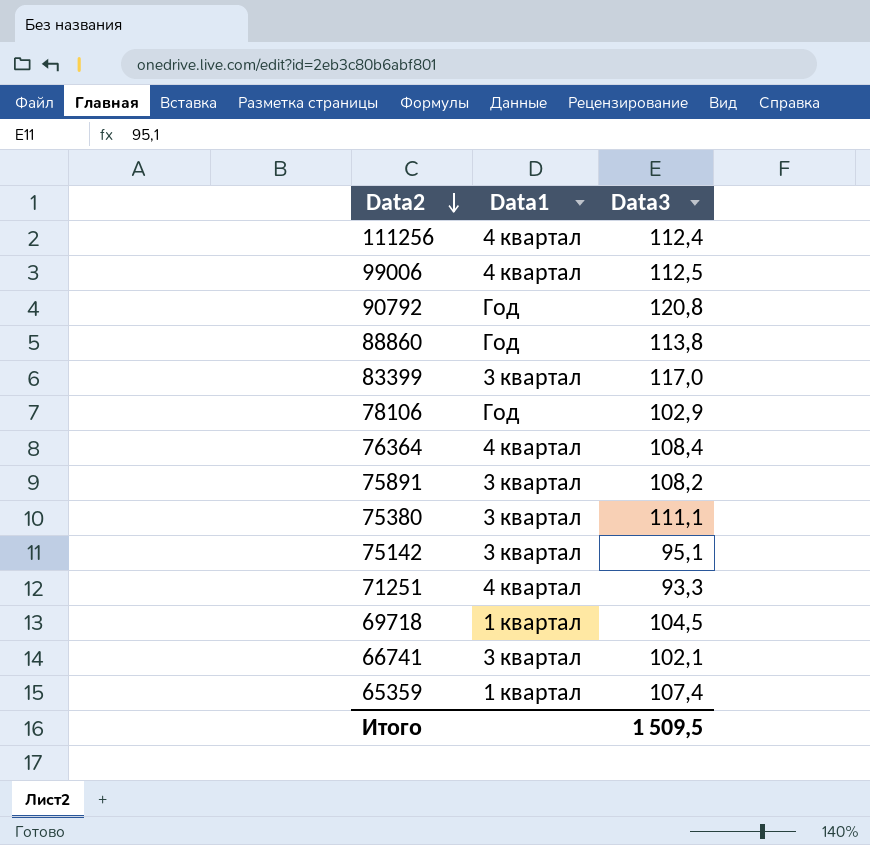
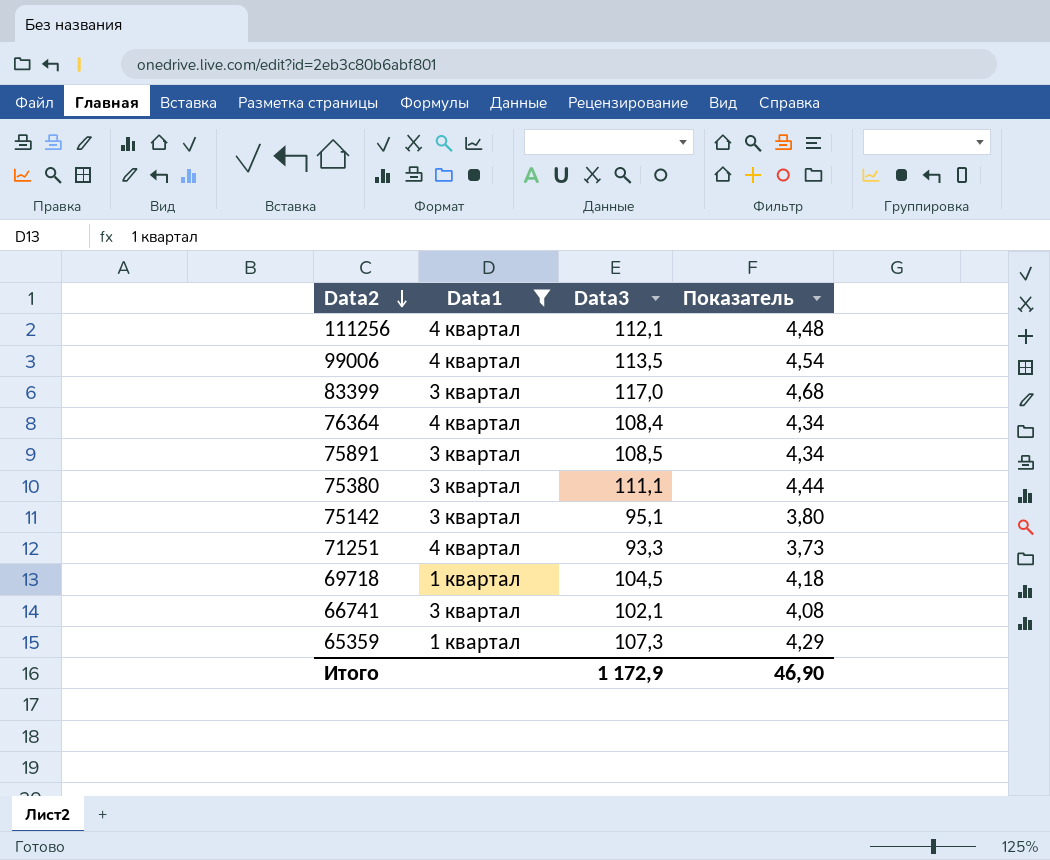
filter: none -> Data1 != Год
column Показатель | formula: none -> [Data3] * 0,04
111256 | Data3: 112,4 -> 112,1
99006 | Data3: 112,5 -> 113,5
75891 | Data3: 108,2 -> 108,5
65359 | Data3: 107,4 -> 107,3
Итого | Data3: 1 509,5 -> 1 172,9

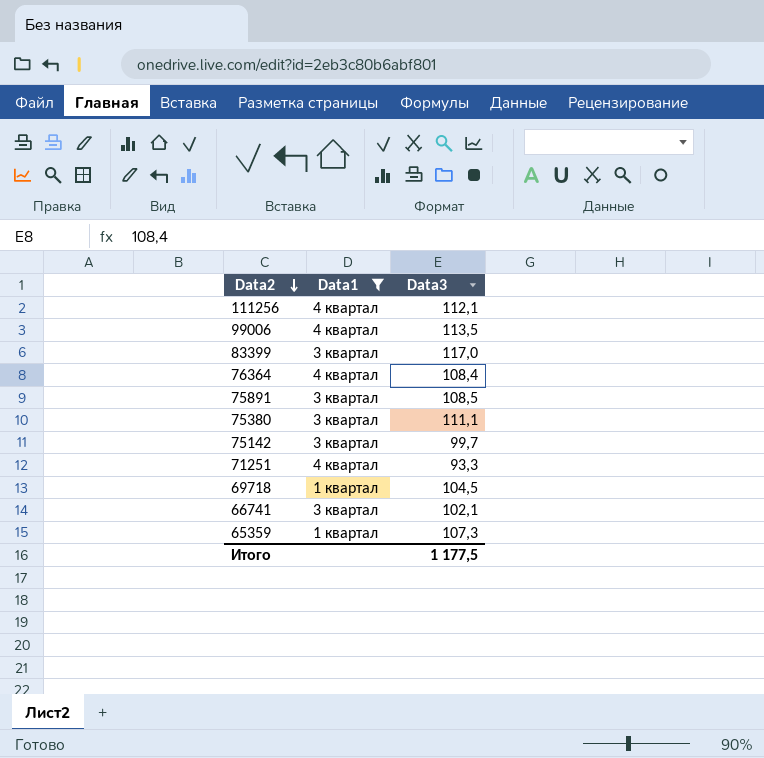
column Показатель | formula: [Data3] * 0,04 -> none
75142 | Data3: 95,1 -> 99,7
Итого | Data3: 1 172,9 -> 1 177,5

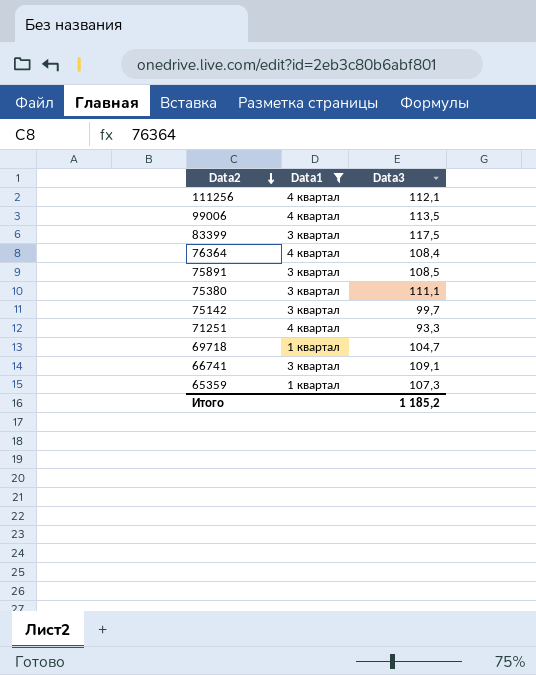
83399 | Data3: 117,0 -> 117,5
69718 | Data3: 104,5 -> 104,7
66741 | Data3: 102,1 -> 109,1
Итого | Data3: 1 177,5 -> 1 185,2

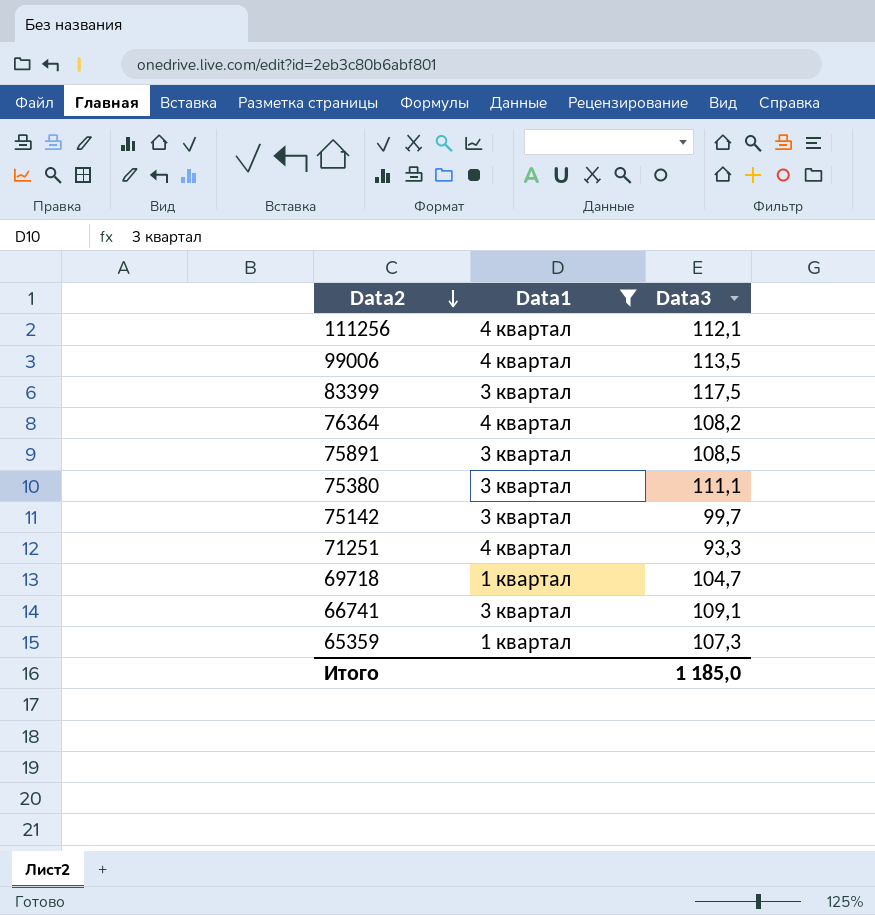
76364 | Data3: 108,4 -> 108,2
Итого | Data3: 1 185,2 -> 1 185,0

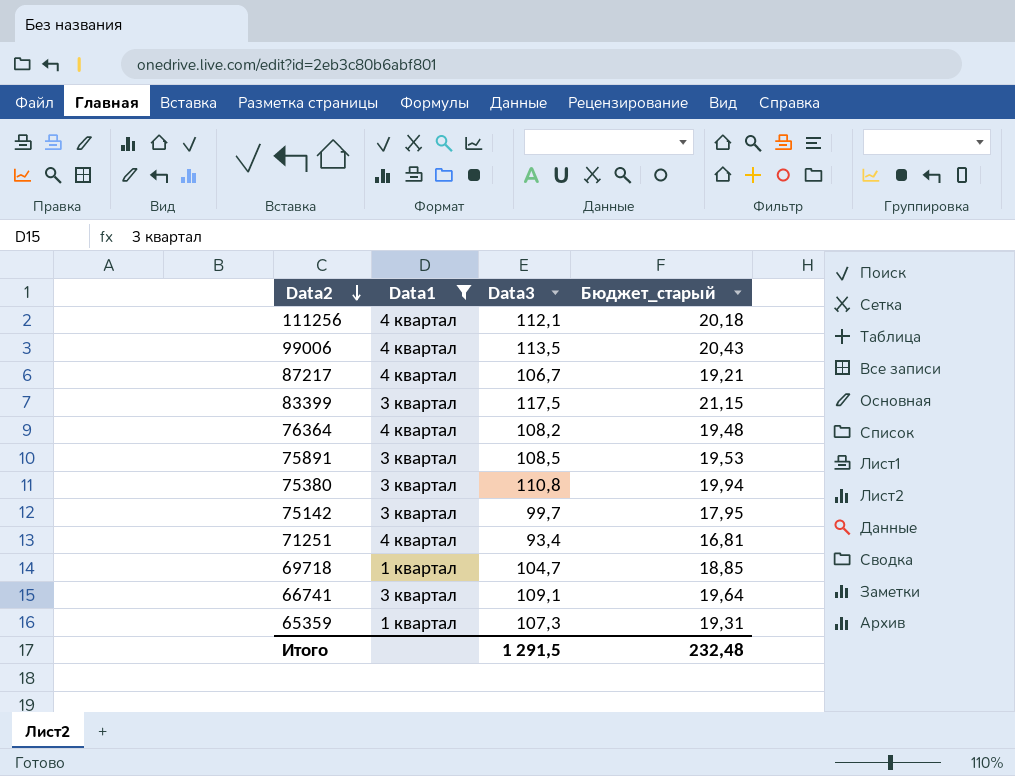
column Бюджет_старый | formula: none -> [Data3] * 0,18
row 87217: none -> 4 квартал | 106,7 | 19,21
75380 | Data3: 111,1 -> 110,8
71251 | Data3: 93,3 -> 93,4
Итого | Data3: 1 185,0 -> 1 291,5

